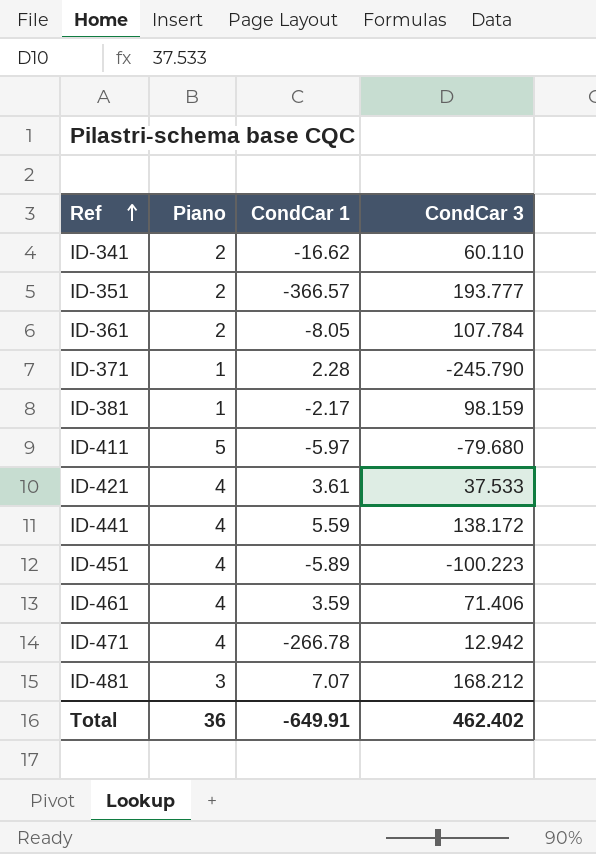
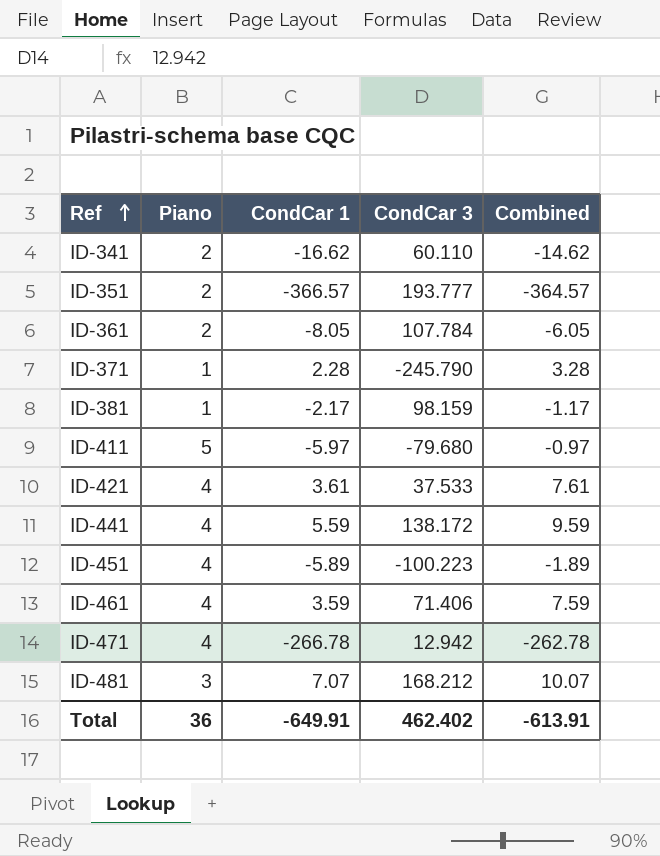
column Combined | formula: none -> [Piano] + [CondCar 1]

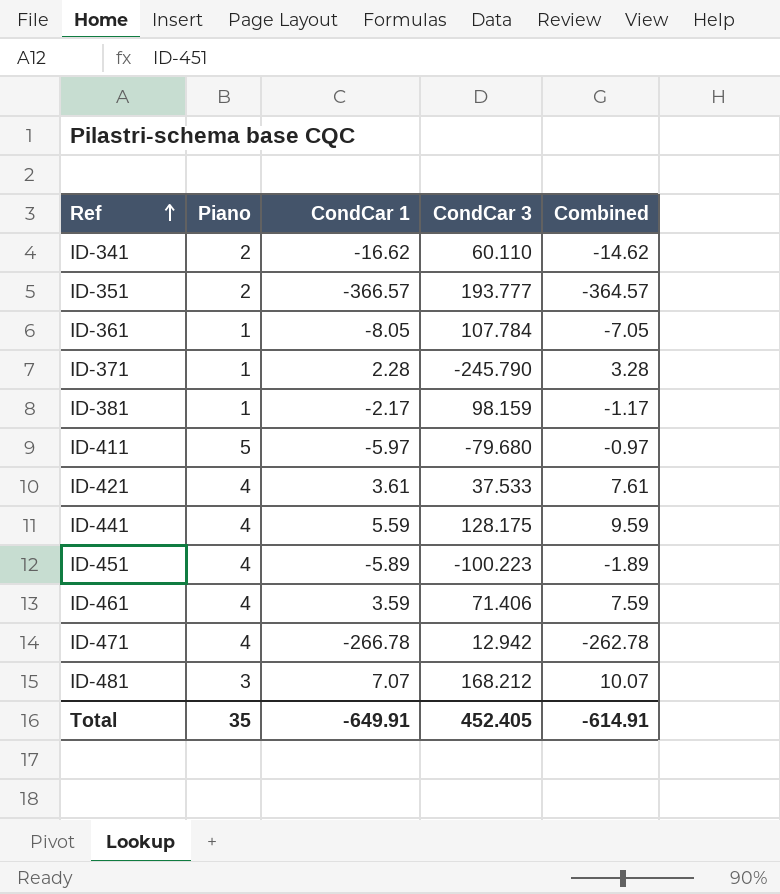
ID-361 | Piano: 2 -> 1
ID-361 | Combined: -6.05 -> -7.05
ID-441 | CondCar 3: 138.172 -> 128.175
Total | Piano: 36 -> 35
Total | CondCar 3: 462.402 -> 452.405
Total | Combined: -613.91 -> -614.91

